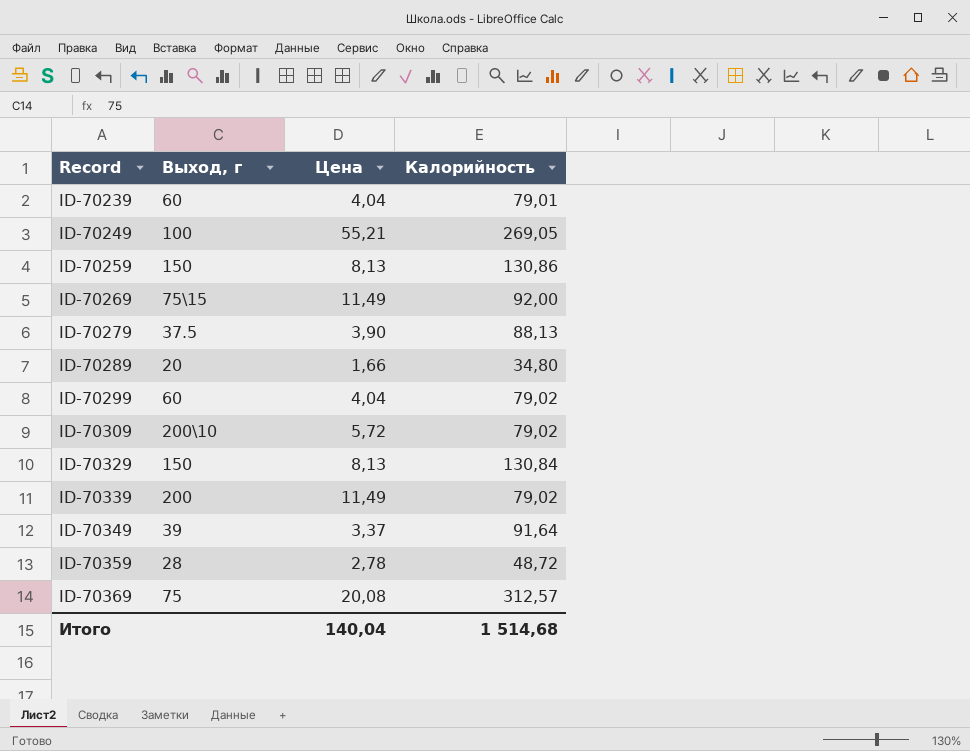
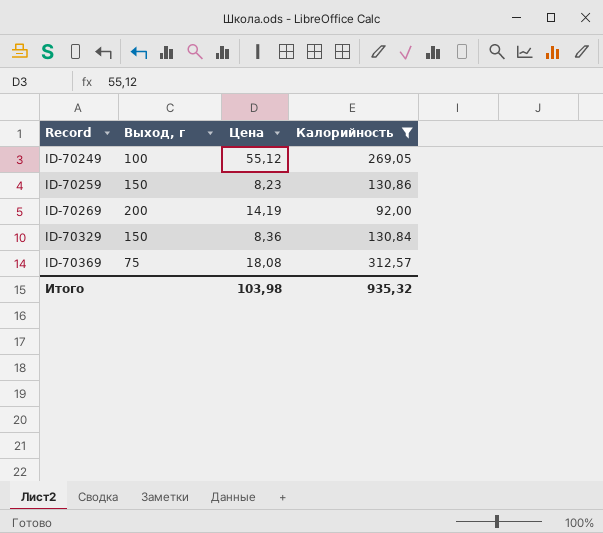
filter: none -> Калорийность >= 92,00
ID-70249 | Цена: 55,21 -> 55,12
ID-70259 | Цена: 8,13 -> 8,23
ID-70269 | Выход, г: 75\15 -> 200
ID-70269 | Цена: 11,49 -> 14,19
ID-70329 | Цена: 8,13 -> 8,36
ID-70369 | Цена: 20,08 -> 18,08
Итого | Цена: 140,04 -> 103,98
Итого | Калорийность: 1 514,68 -> 935,32

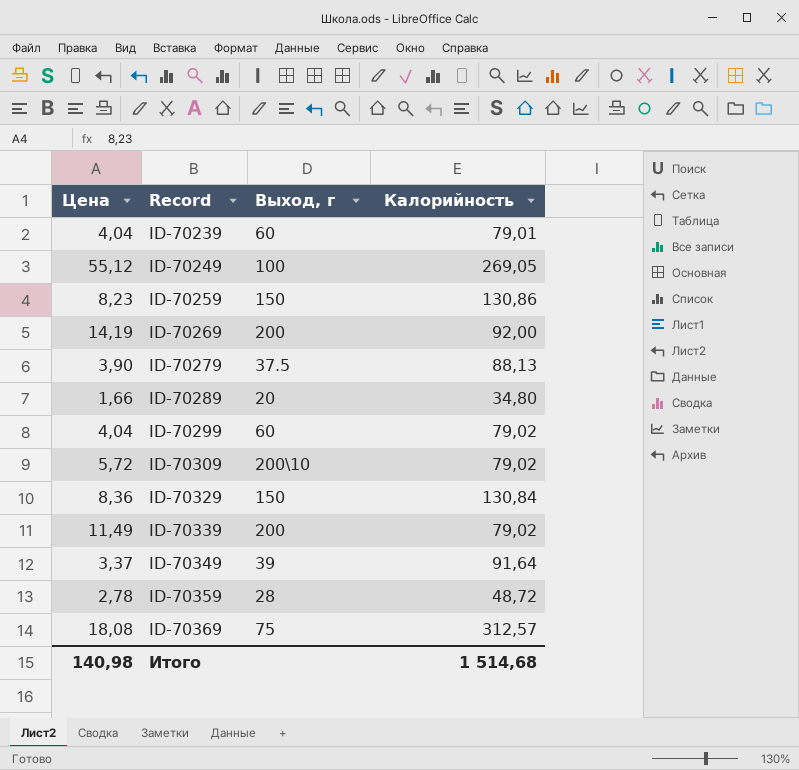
filter: Калорийность >= 92,00 -> none
column Цена | position: 3 -> 1
Итого | Цена: 103,98 -> 140,98
Итого | Калорийность: 935,32 -> 1 514,68

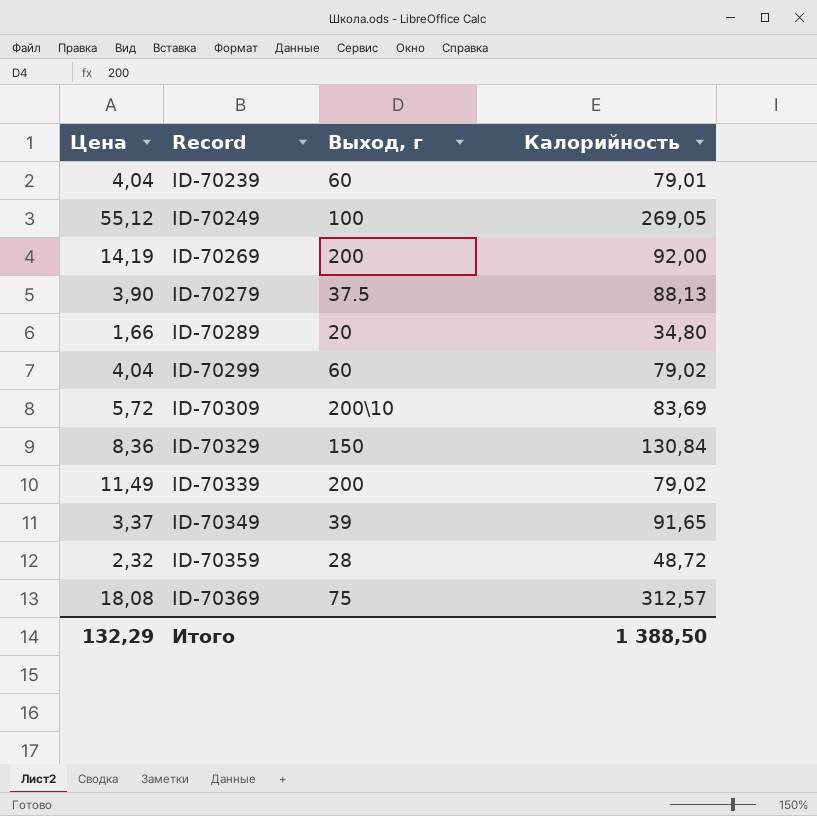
row ID-70259: 8,23 | 150 | 130,86 -> none
ID-70309 | Калорийность: 79,02 -> 83,69
ID-70349 | Калорийность: 91,64 -> 91,65
ID-70359 | Цена: 2,78 -> 2,32
Итого | Цена: 140,98 -> 132,29
Итого | Калорийность: 1 514,68 -> 1 388,50

